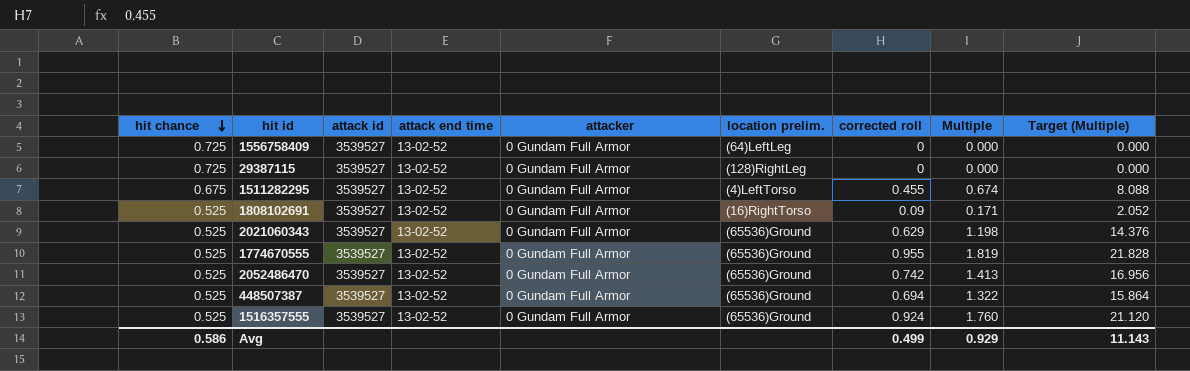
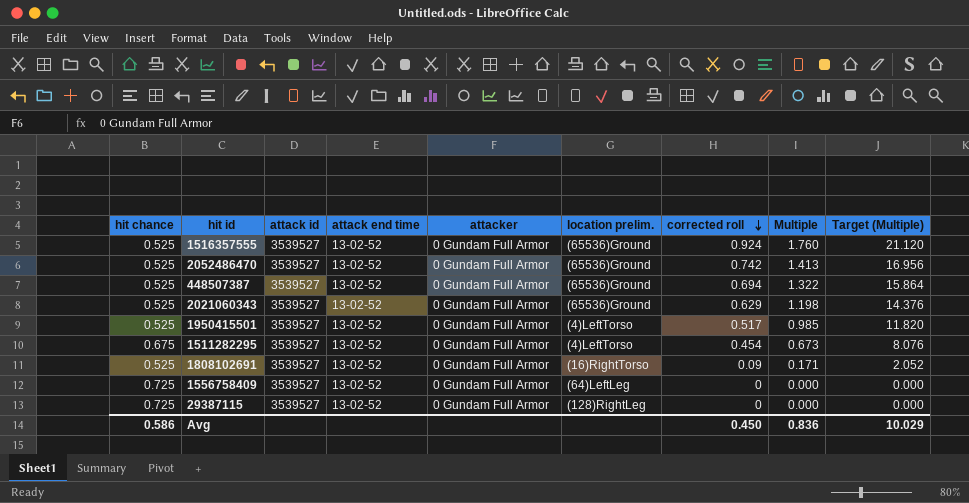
row order: hit chance descending -> corrected roll descending
row 1774670555: 0.525 | 3539527 | 13-02-52 | 0 Gundam Full Armor | (65536)Ground | 0.955 | 1.819 | 21.828 -> none
row 1950415501: none -> 0.525 | 3539527 | 13-02-52 | 0 Gundam Full Armor | (4)LeftTorso | 0.517 | 0.985 | 11.820
1511282295 | corrected roll: 0.455 -> 0.454
1511282295 | Multiple: 0.674 -> 0.673
1511282295 | Target (Multiple): 8.088 -> 8.076
Avg | corrected roll: 0.499 -> 0.450
Avg | Multiple: 0.929 -> 0.836
Avg | Target (Multiple): 11.143 -> 10.029

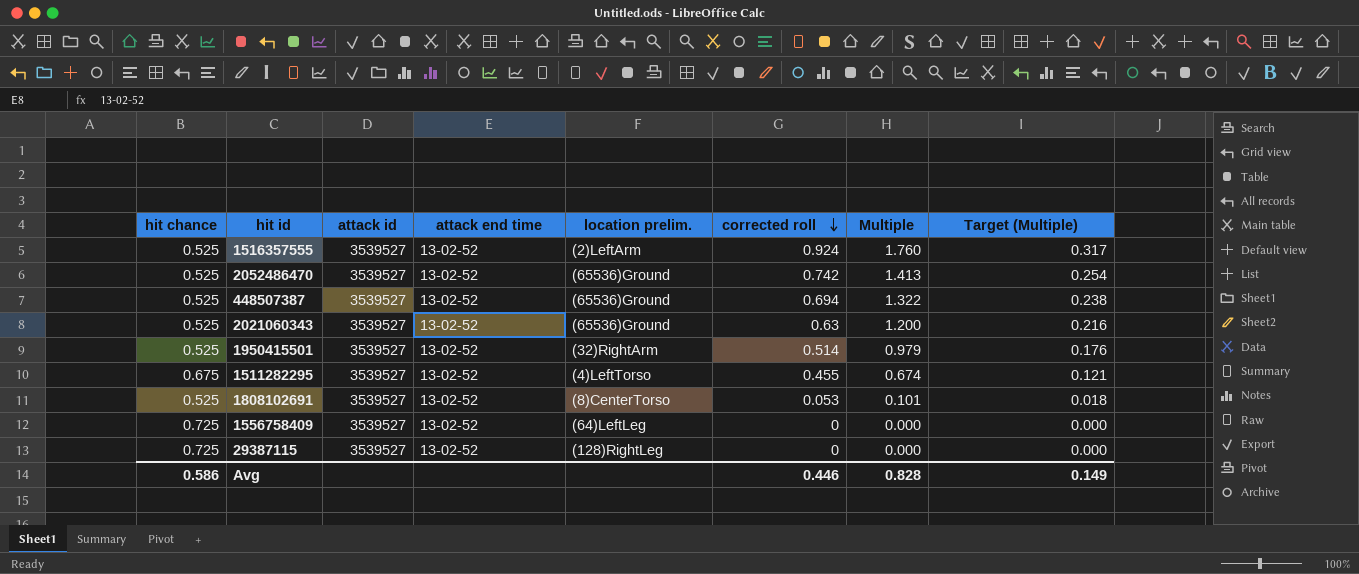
column attacker | position: 5 -> none
column Target (Multiple) | formula: [Multiple] * 12 -> [Multiple] * 0.18
1516357555 | location prelim.: (65536)Ground -> (2)LeftArm
2021060343 | corrected roll: 0.629 -> 0.63
2021060343 | Multiple: 1.198 -> 1.200
1950415501 | location prelim.: (4)LeftTorso -> (32)RightArm
1950415501 | corrected roll: 0.517 -> 0.514
1950415501 | Multiple: 0.985 -> 0.979
1511282295 | corrected roll: 0.454 -> 0.455
1511282295 | Multiple: 0.673 -> 0.674
1808102691 | location prelim.: (16)RightTorso -> (8)CenterTorso
1808102691 | corrected roll: 0.09 -> 0.053
1808102691 | Multiple: 0.171 -> 0.101
Avg | corrected roll: 0.450 -> 0.446
Avg | Multiple: 0.836 -> 0.828
Avg | Target (Multiple): 10.029 -> 0.149

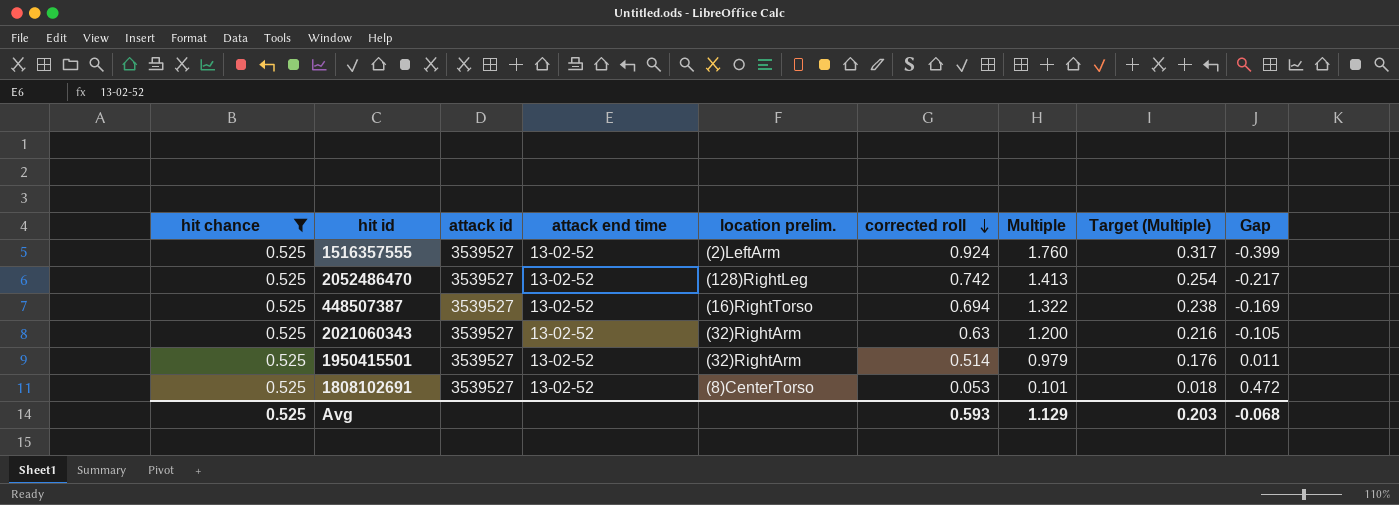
filter: none -> hit chance = 0.525
column Gap | formula: none -> [hit chance] - [corrected roll]
2052486470 | location prelim.: (65536)Ground -> (128)RightLeg
448507387 | location prelim.: (65536)Ground -> (16)RightTorso
2021060343 | location prelim.: (65536)Ground -> (32)RightArm
Avg | hit chance: 0.586 -> 0.525
Avg | corrected roll: 0.446 -> 0.593
Avg | Multiple: 0.828 -> 1.129
Avg | Target (Multiple): 0.149 -> 0.203

